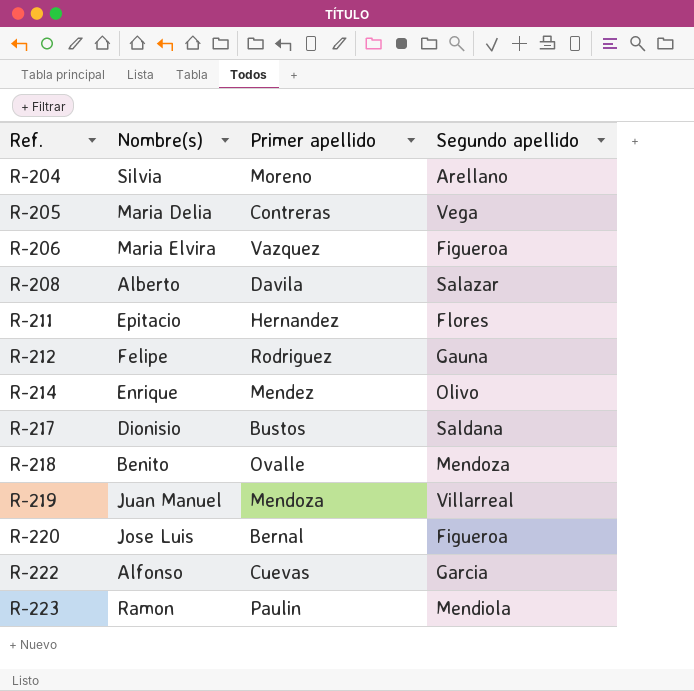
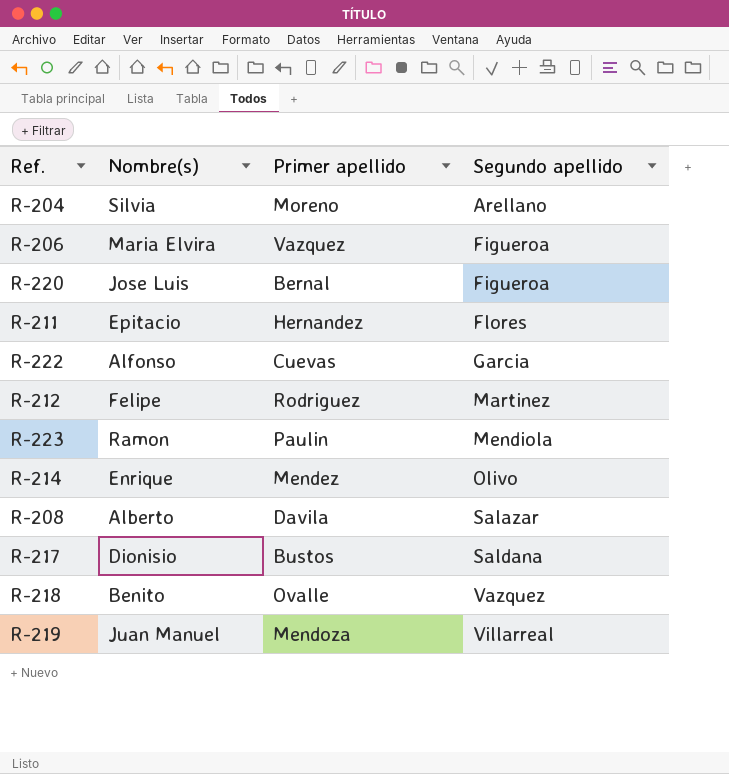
row order: Ref. ascending -> Segundo apellido ascending
row R-205: Maria Delia | Contreras | Vega -> none
R-212 | Segundo apellido: Gauna -> Martinez
R-218 | Segundo apellido: Mendoza -> Vazquez

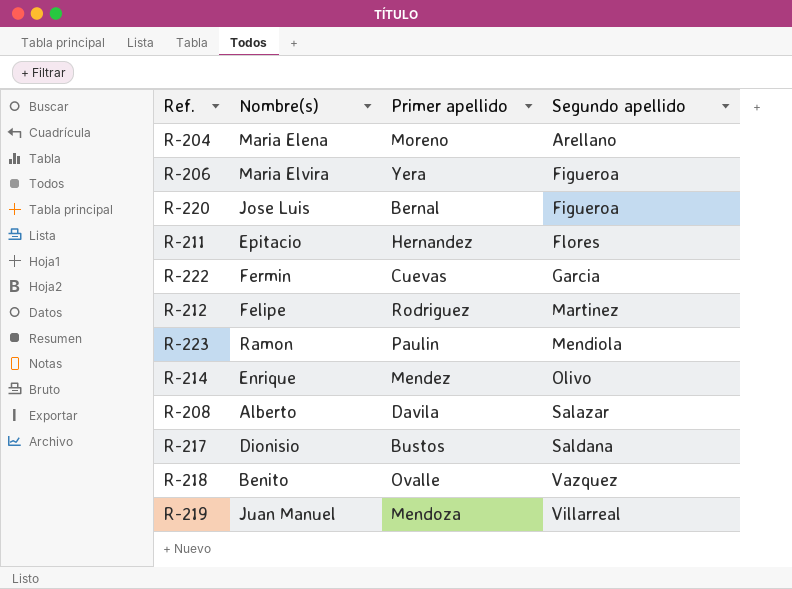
R-204 | Nombre(s): Silvia -> Maria Elena
R-206 | Primer apellido: Vazquez -> Yera
R-222 | Nombre(s): Alfonso -> Fermin

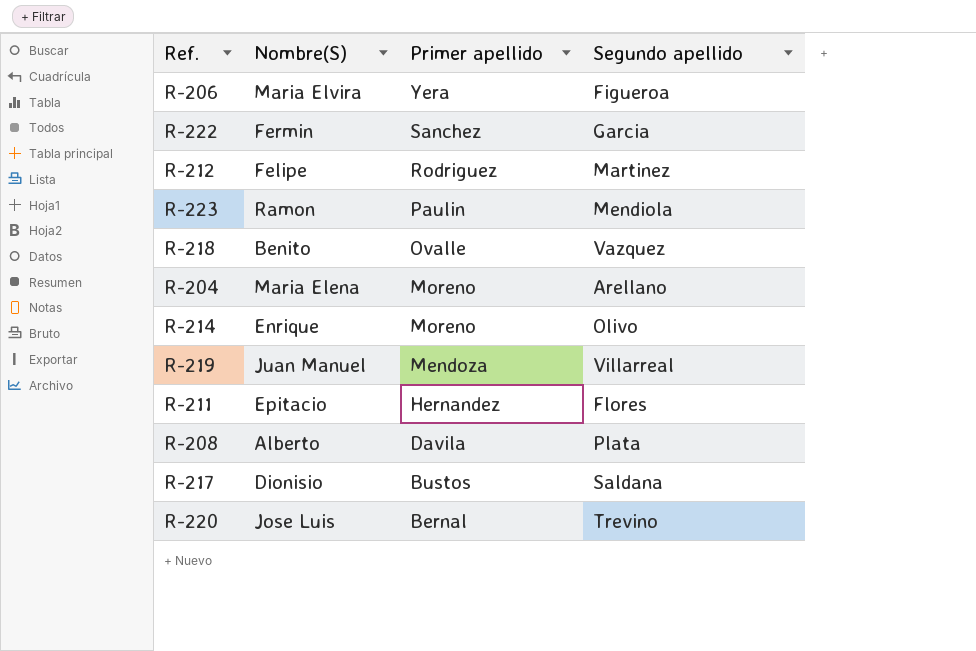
row order: Segundo apellido ascending -> Primer apellido descending
column name: Nombre(s) -> Nombre(S)
R-222 | Primer apellido: Cuevas -> Sanchez
R-214 | Primer apellido: Mendez -> Moreno
R-208 | Segundo apellido: Salazar -> Plata
R-220 | Segundo apellido: Figueroa -> Trevino

